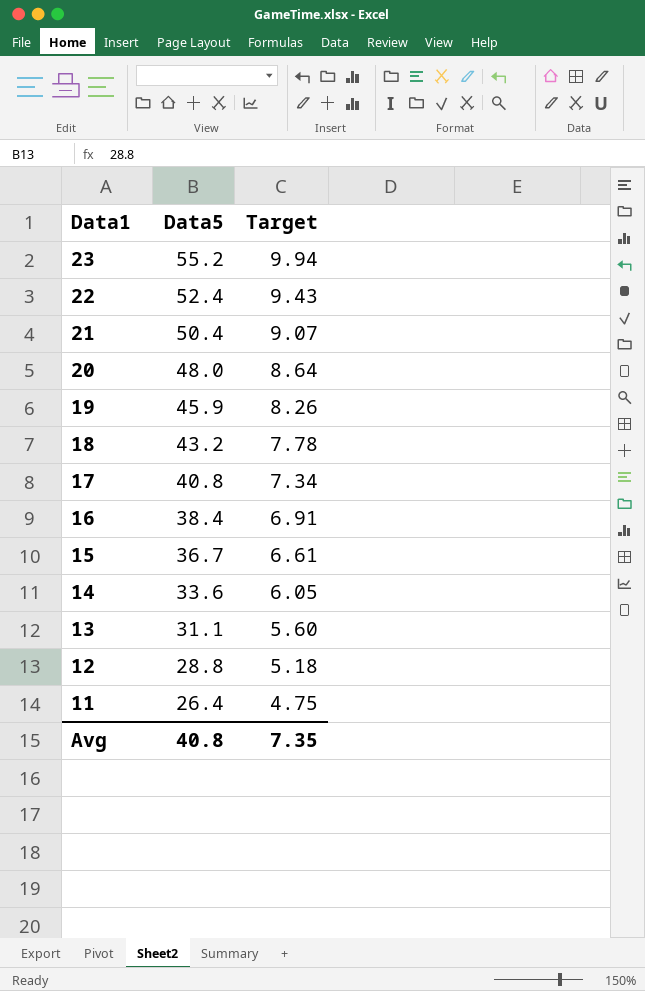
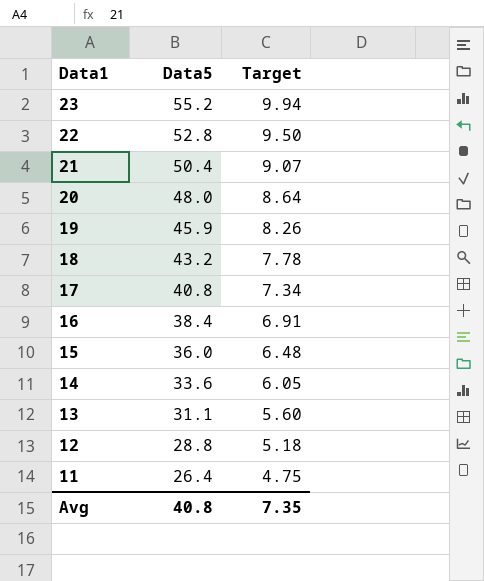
22 | Data5: 52.4 -> 52.8
22 | Target: 9.43 -> 9.50
15 | Data5: 36.7 -> 36.0
15 | Target: 6.61 -> 6.48

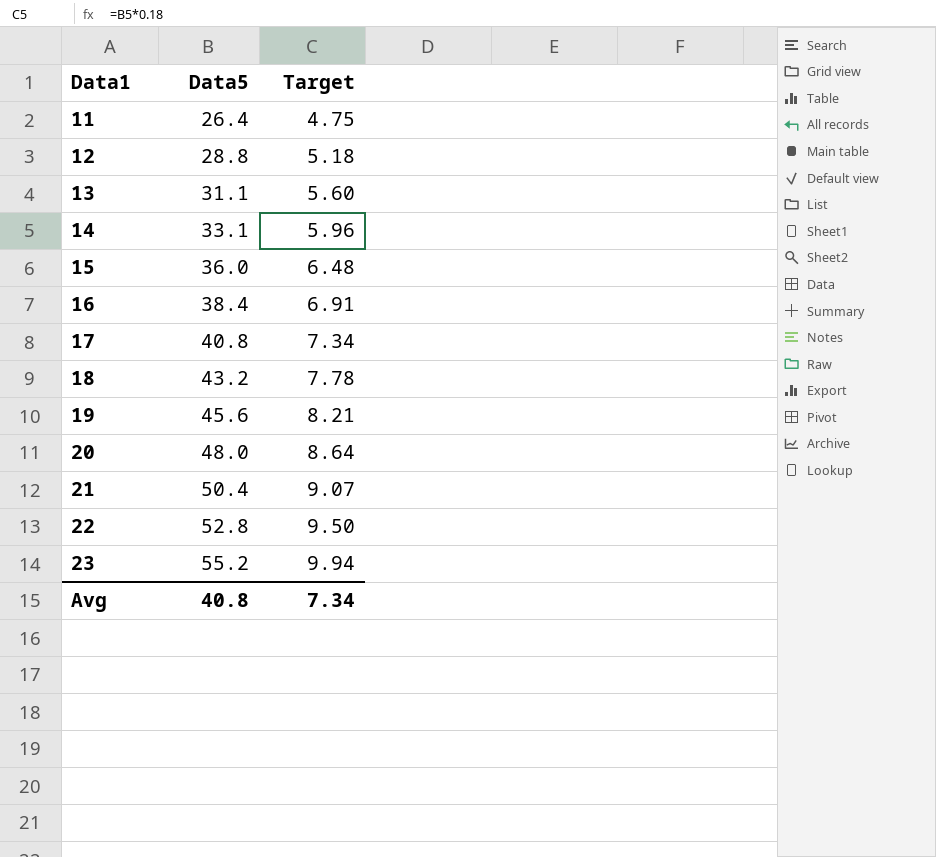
row order: Data1 descending -> Data1 ascending
14 | Data5: 33.6 -> 33.1
14 | Target: 6.05 -> 5.96
19 | Data5: 45.9 -> 45.6
19 | Target: 8.26 -> 8.21
Avg | Target: 7.35 -> 7.34

